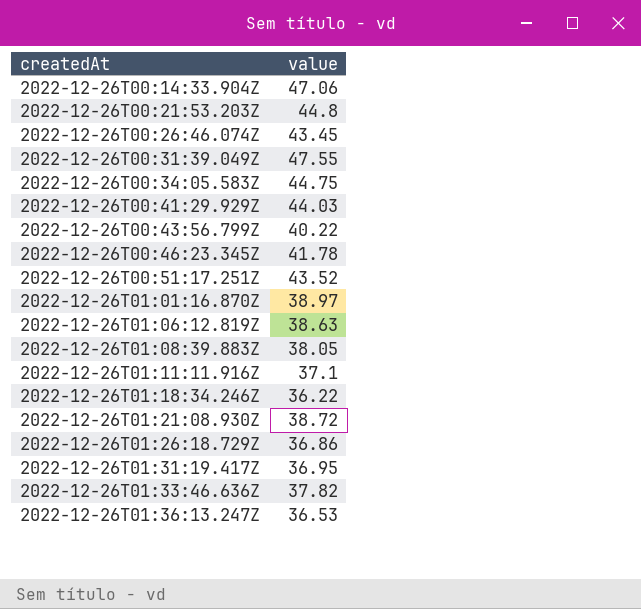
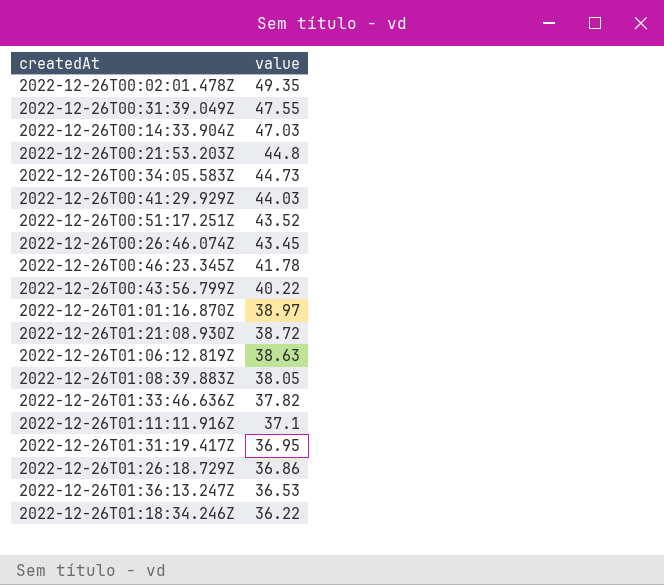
row order: createdAt ascending -> value descending
row 2022-12-26T00:02:01.478Z: none -> 49.35
2022-12-26T00:14:33.904Z | value: 47.06 -> 47.03
2022-12-26T00:34:05.583Z | value: 44.75 -> 44.73

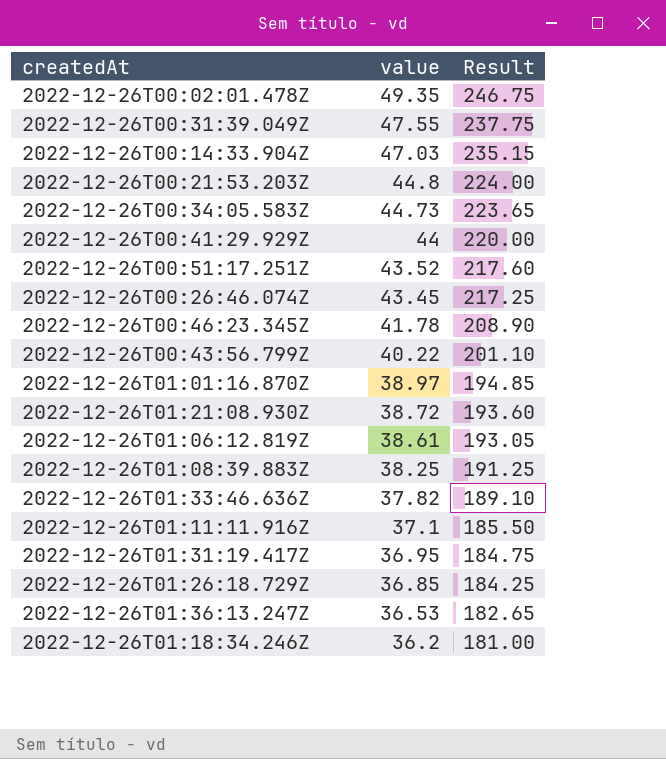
column Result | formula: none -> [value] * 5
2022-12-26T00:41:29.929Z | value: 44.03 -> 44
2022-12-26T01:06:12.819Z | value: 38.63 -> 38.61
2022-12-26T01:08:39.883Z | value: 38.05 -> 38.25
2022-12-26T01:26:18.729Z | value: 36.86 -> 36.85
2022-12-26T01:18:34.246Z | value: 36.22 -> 36.2

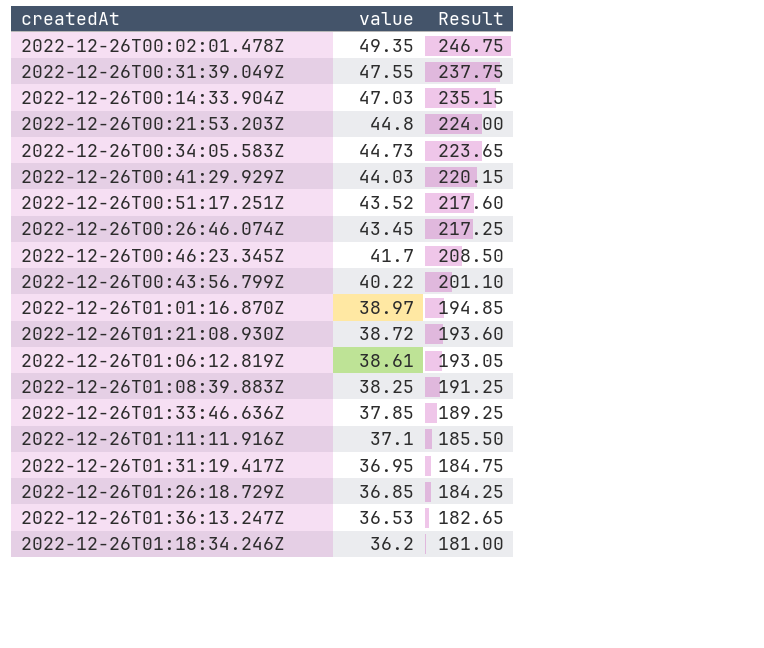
2022-12-26T00:41:29.929Z | value: 44 -> 44.03
2022-12-26T00:41:29.929Z | Result: 220.00 -> 220.15
2022-12-26T00:46:23.345Z | value: 41.78 -> 41.7
2022-12-26T00:46:23.345Z | Result: 208.90 -> 208.50
2022-12-26T01:33:46.636Z | value: 37.82 -> 37.85
2022-12-26T01:33:46.636Z | Result: 189.10 -> 189.25

